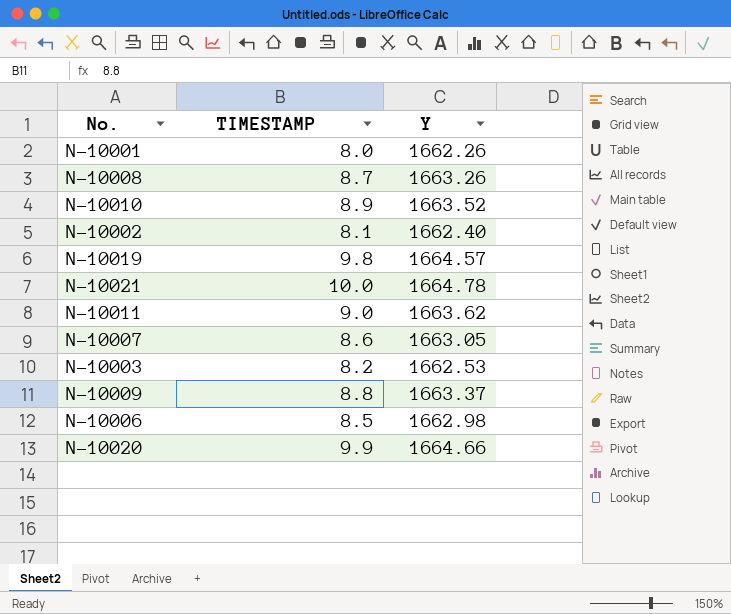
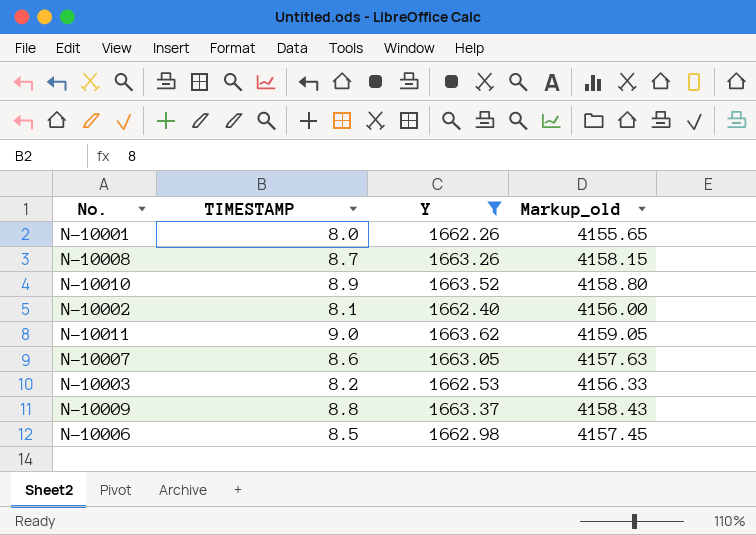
filter: none -> Y <= 1663.62
column Markup_old | formula: none -> [Y] * 2.5

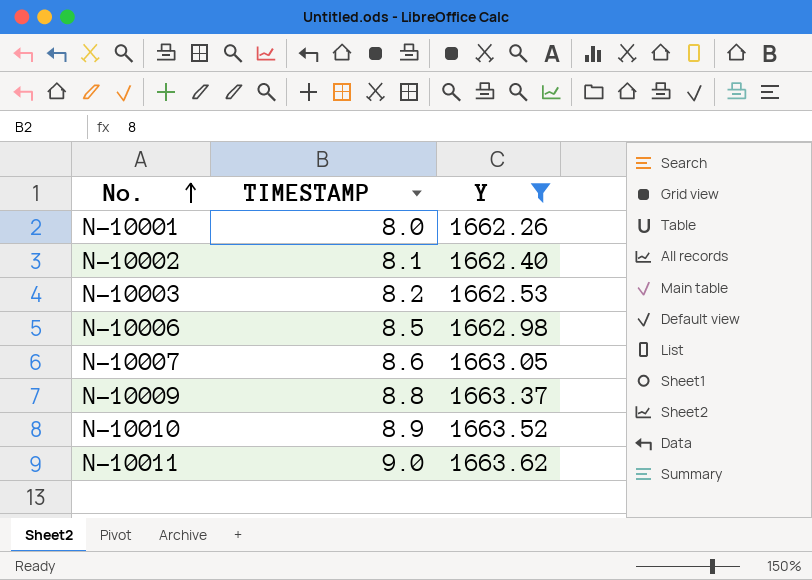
row order: none -> No. ascending
column Markup_old | formula: [Y] * 2.5 -> none
row N-10008: 8.7 | 1663.26 | 4158.15 -> none

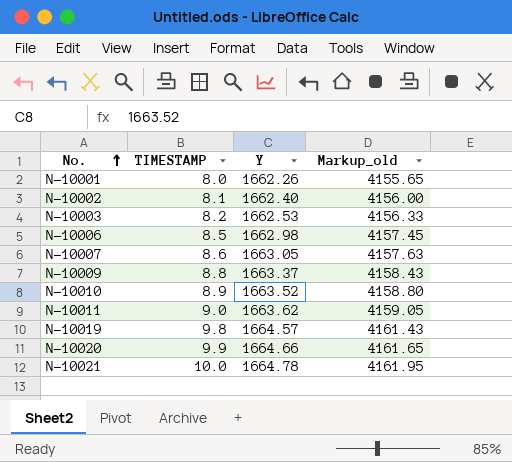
filter: Y <= 1663.62 -> none
column Markup_old | formula: none -> [Y] * 2.5

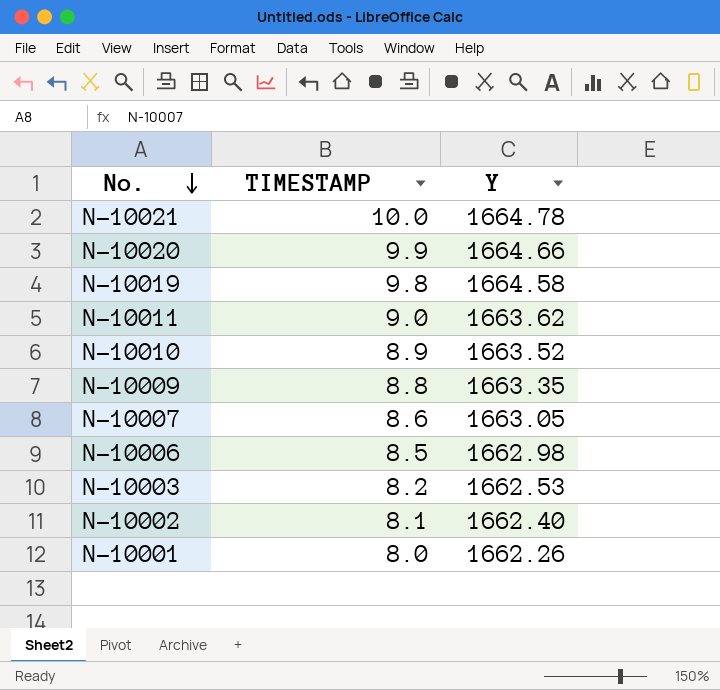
row order: No. ascending -> No. descending
column Markup_old | formula: [Y] * 2.5 -> none
N-10019 | Y: 1664.57 -> 1664.58
N-10009 | Y: 1663.37 -> 1663.35

